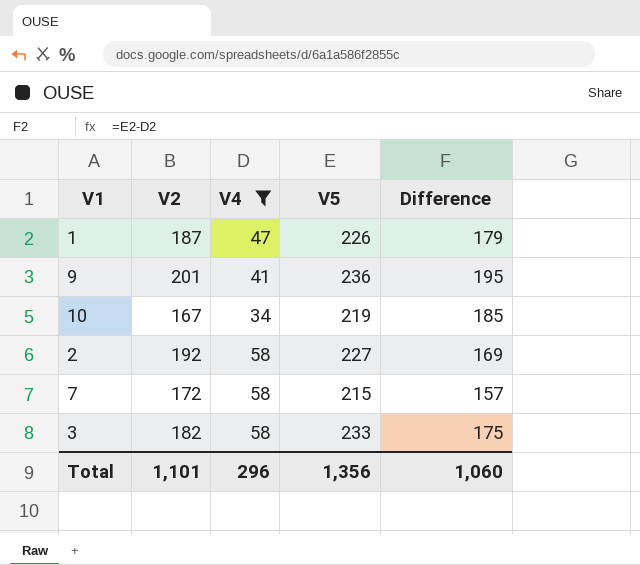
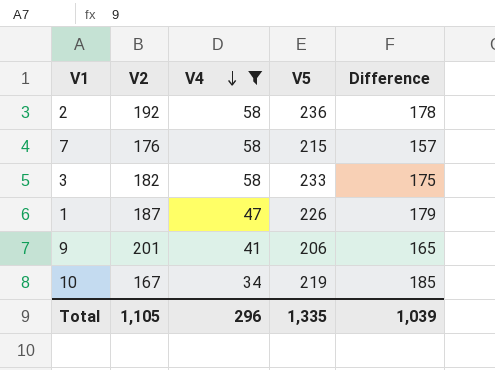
row order: none -> V4 descending
2 | V5: 227 -> 236
2 | Difference: 169 -> 178
7 | V2: 172 -> 176
9 | V5: 236 -> 206
9 | Difference: 195 -> 165
Total | V2: 1,101 -> 1,105
Total | V5: 1,356 -> 1,335
Total | Difference: 1,060 -> 1,039

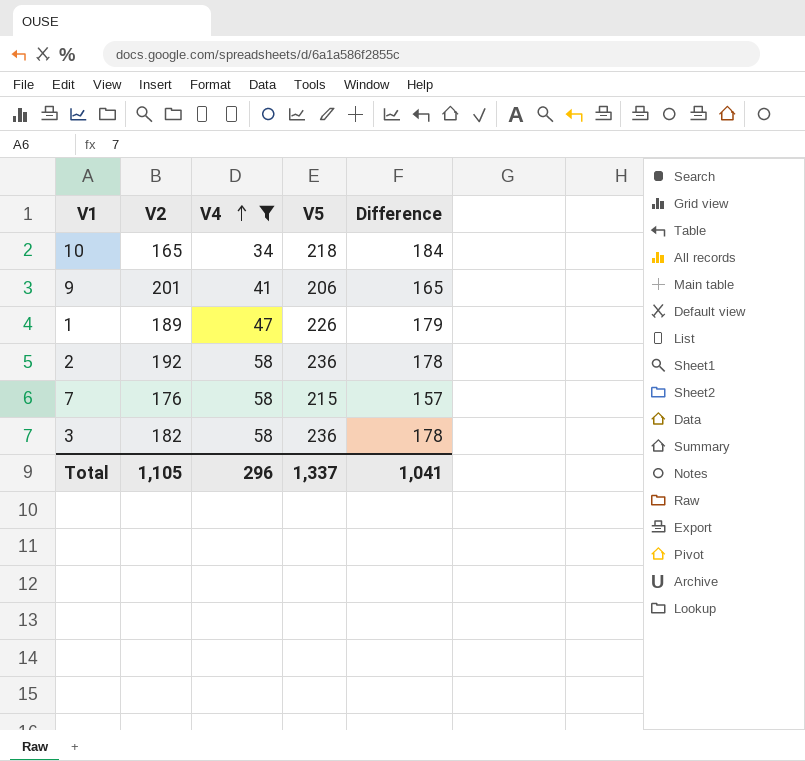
row order: V4 descending -> V4 ascending
10 | V2: 167 -> 165
10 | V5: 219 -> 218
10 | Difference: 185 -> 184
1 | V2: 187 -> 189
3 | V5: 233 -> 236
3 | Difference: 175 -> 178
Total | V5: 1,335 -> 1,337
Total | Difference: 1,039 -> 1,041

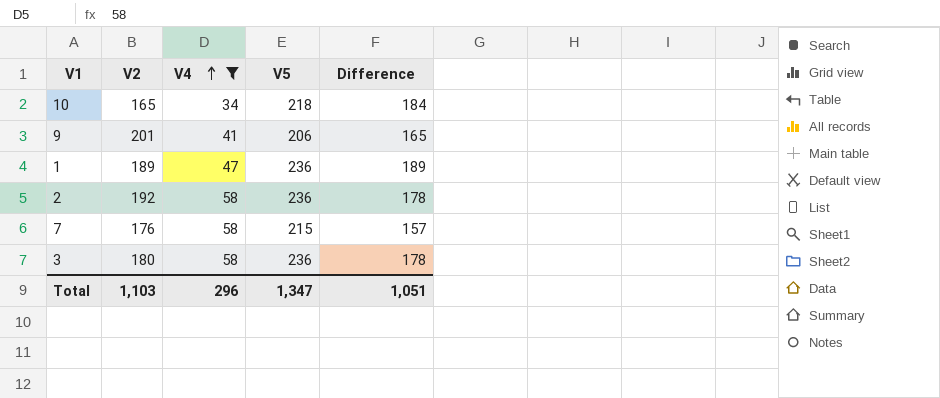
1 | V5: 226 -> 236
1 | Difference: 179 -> 189
3 | V2: 182 -> 180
Total | V2: 1,105 -> 1,103
Total | V5: 1,337 -> 1,347
Total | Difference: 1,041 -> 1,051

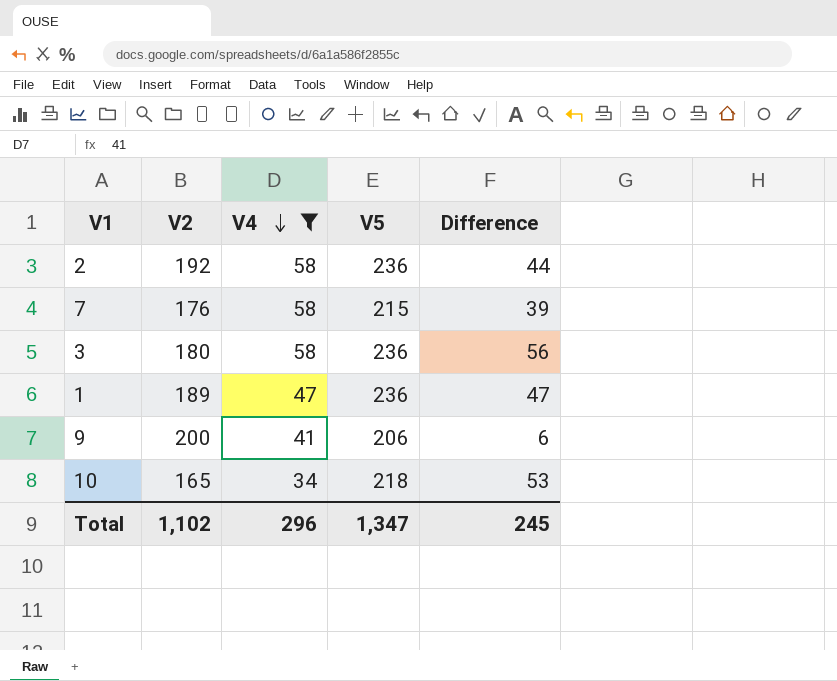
row order: V4 ascending -> V4 descending
column Difference | formula: [V5] - [V4] -> [V5] - [V2]
9 | V2: 201 -> 200
Total | V2: 1,103 -> 1,102
Total | Difference: 1,051 -> 245

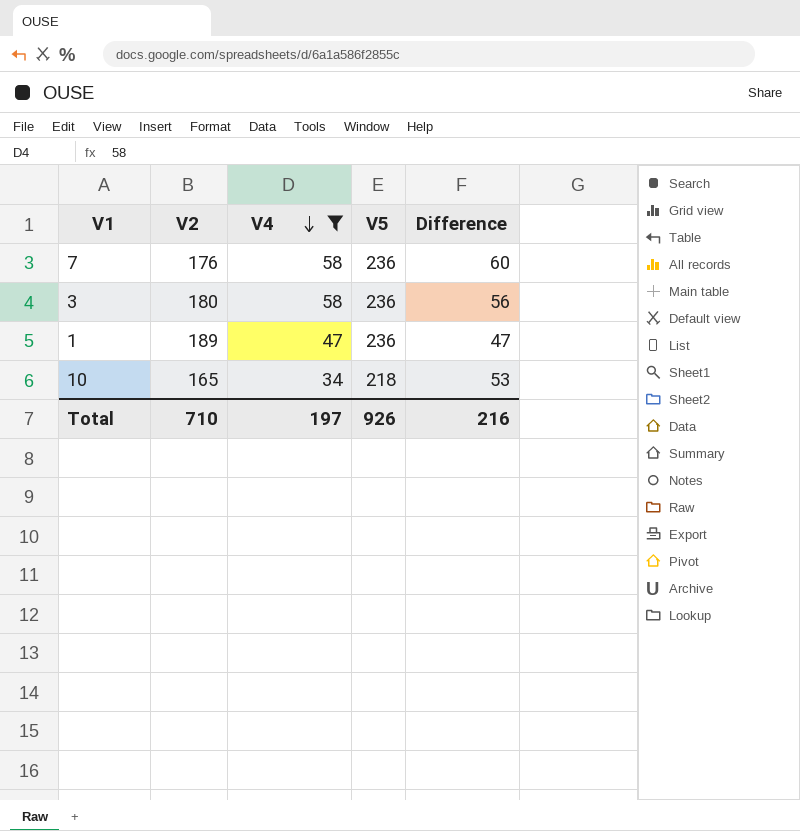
row 2: 192 | 58 | 236 | 44 -> none
row 9: 200 | 41 | 206 | 6 -> none
7 | V5: 215 -> 236
7 | Difference: 39 -> 60
Total | V2: 1,102 -> 710
Total | V4: 296 -> 197
Total | V5: 1,347 -> 926
Total | Difference: 245 -> 216

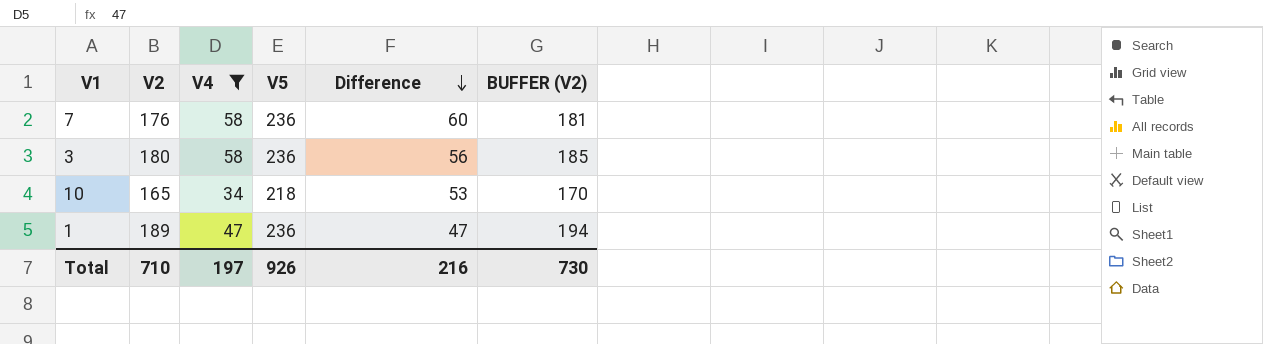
row order: V4 descending -> Difference descending
column BUFFER (V2) | formula: none -> [V2] + 5

